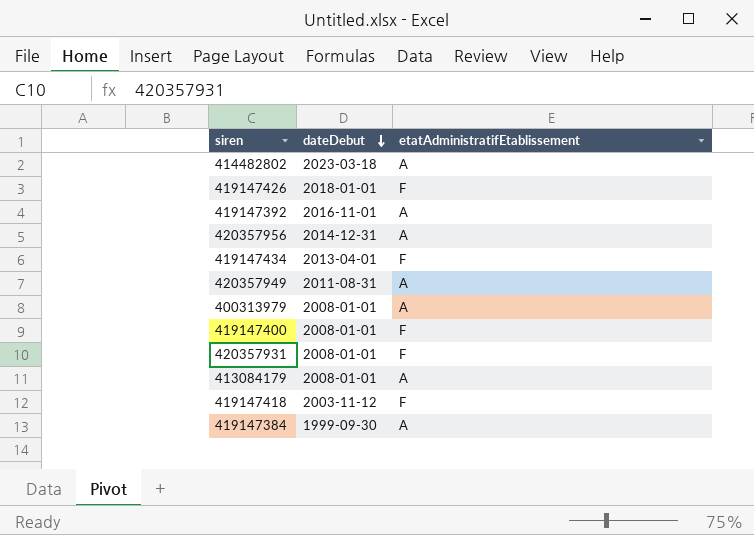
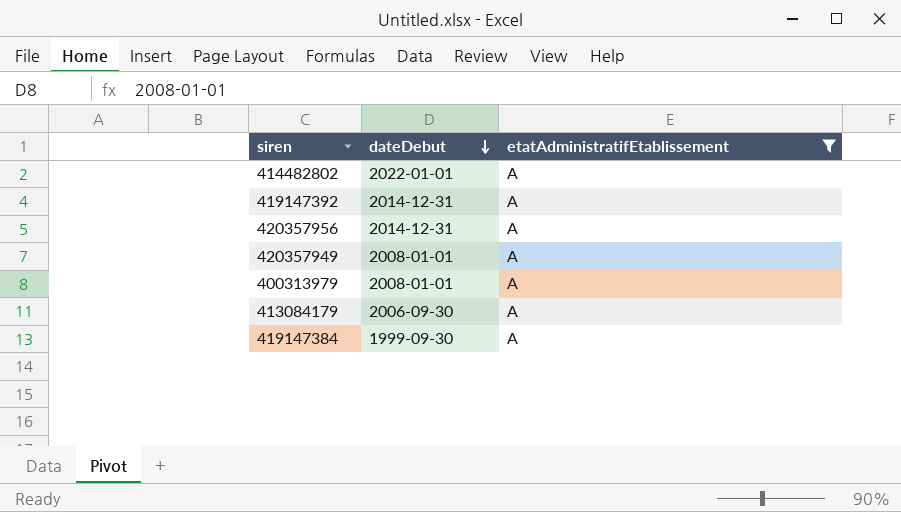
filter: none -> etatAdministratifEtablissement = A
414482802 | dateDebut: 2023-03-18 -> 2022-01-01
419147392 | dateDebut: 2016-11-01 -> 2014-12-31
420357949 | dateDebut: 2011-08-31 -> 2008-01-01
413084179 | dateDebut: 2008-01-01 -> 2006-09-30

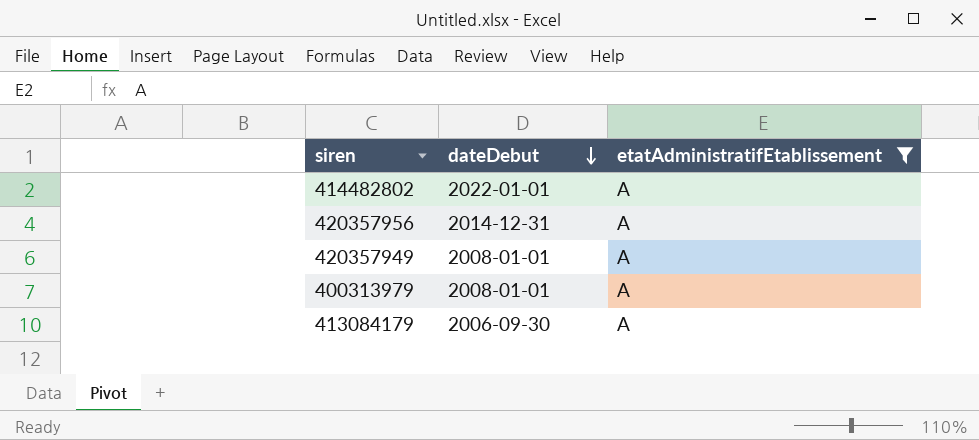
row 419147392: 2014-12-31 | A -> none
row 419147384: 1999-09-30 | A -> none

